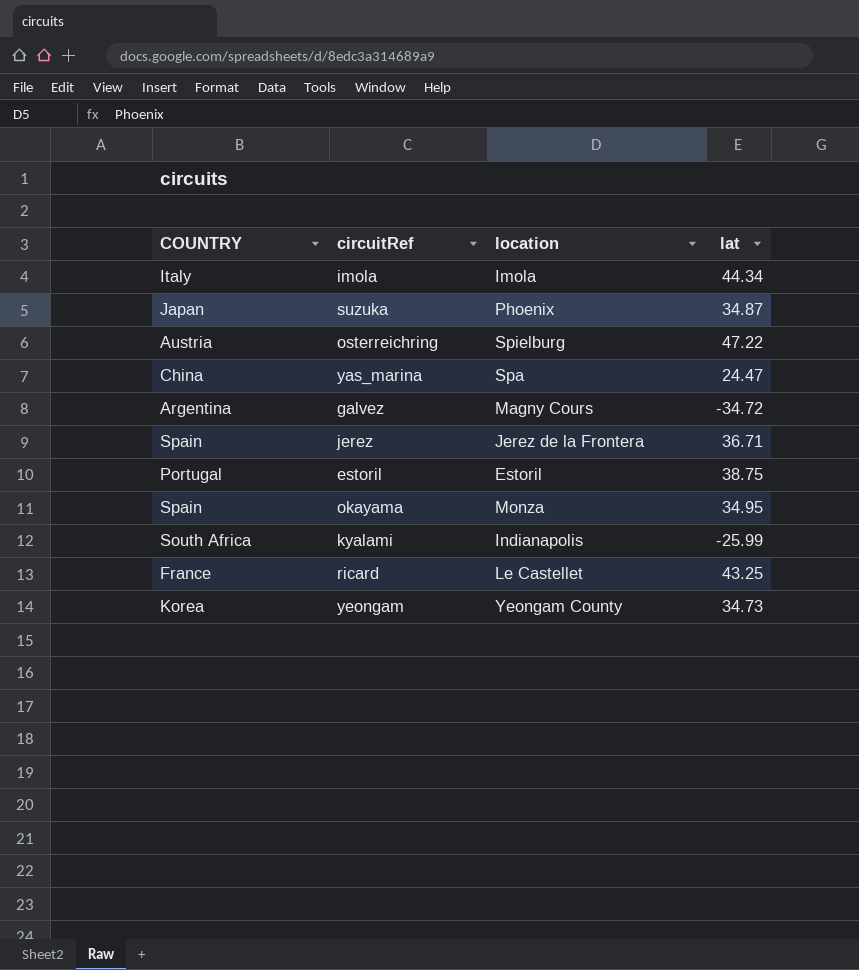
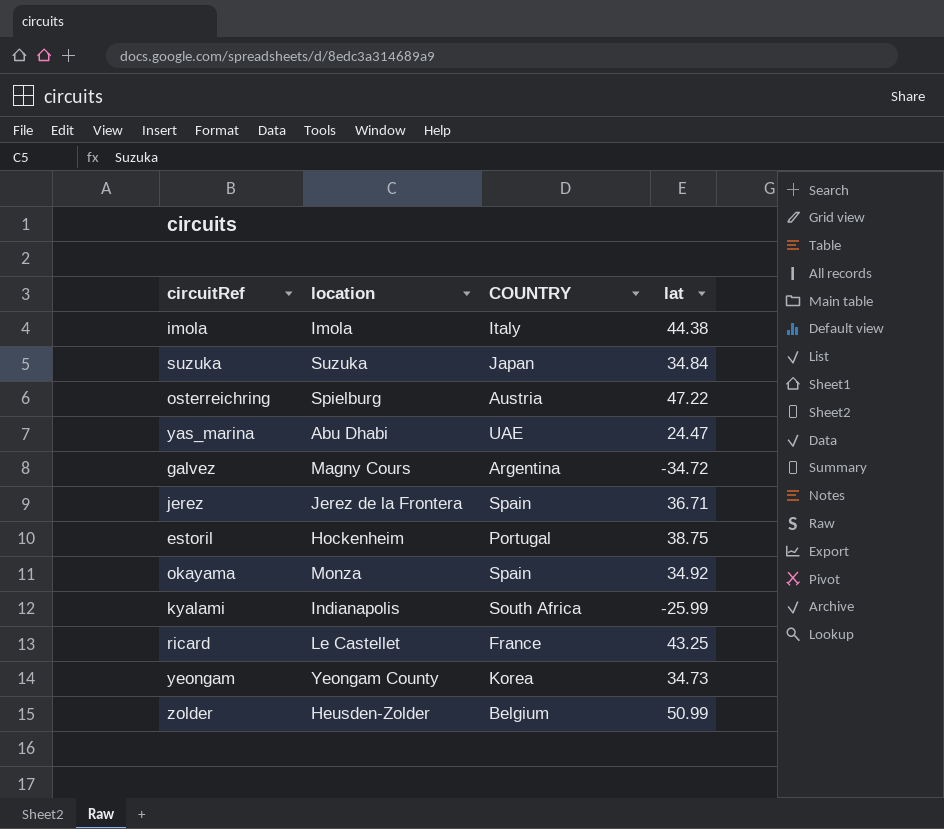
column COUNTRY | position: 1 -> 3
imola | lat: 44.34 -> 44.38
suzuka | location: Phoenix -> Suzuka
suzuka | lat: 34.87 -> 34.84
yas_marina | location: Spa -> Abu Dhabi
yas_marina | COUNTRY: China -> UAE
estoril | location: Estoril -> Hockenheim
okayama | lat: 34.95 -> 34.92
row zolder: none -> Heusden-Zolder | Belgium | 50.99

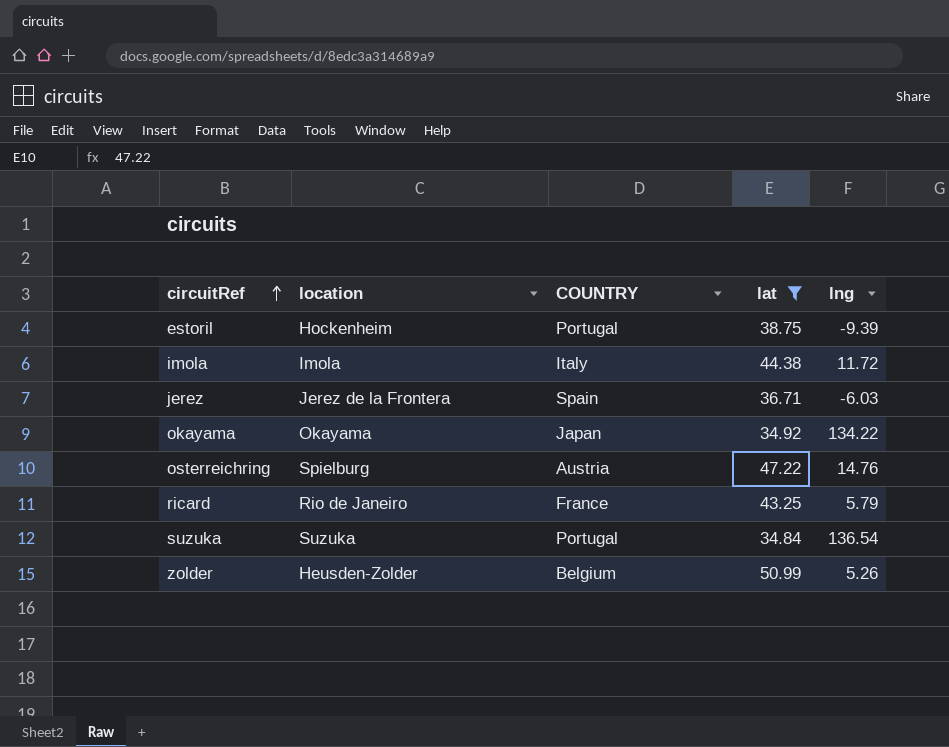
filter: none -> lat >= 34.84
row order: none -> circuitRef ascending
column lng | position: none -> 5
okayama | location: Monza -> Okayama
okayama | COUNTRY: Spain -> Japan
ricard | location: Le Castellet -> Rio de Janeiro
suzuka | COUNTRY: Japan -> Portugal

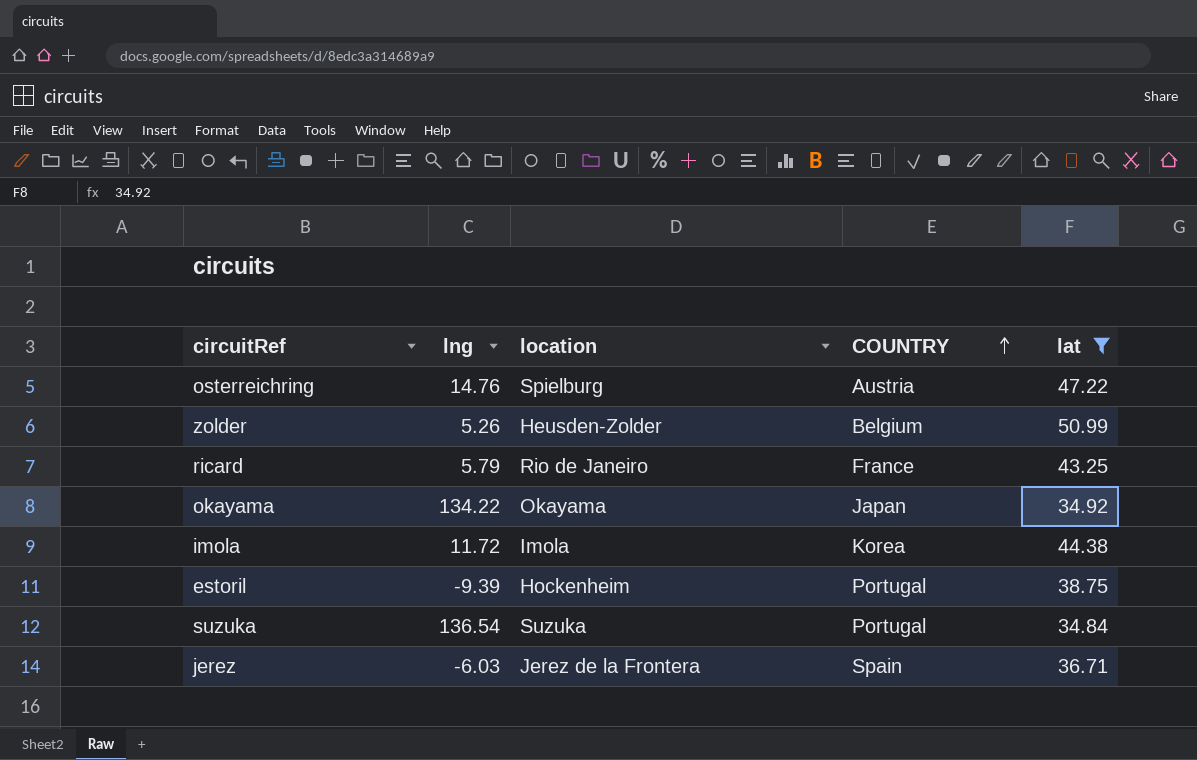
row order: circuitRef ascending -> COUNTRY ascending
column lng | position: 5 -> 2
imola | COUNTRY: Italy -> Korea

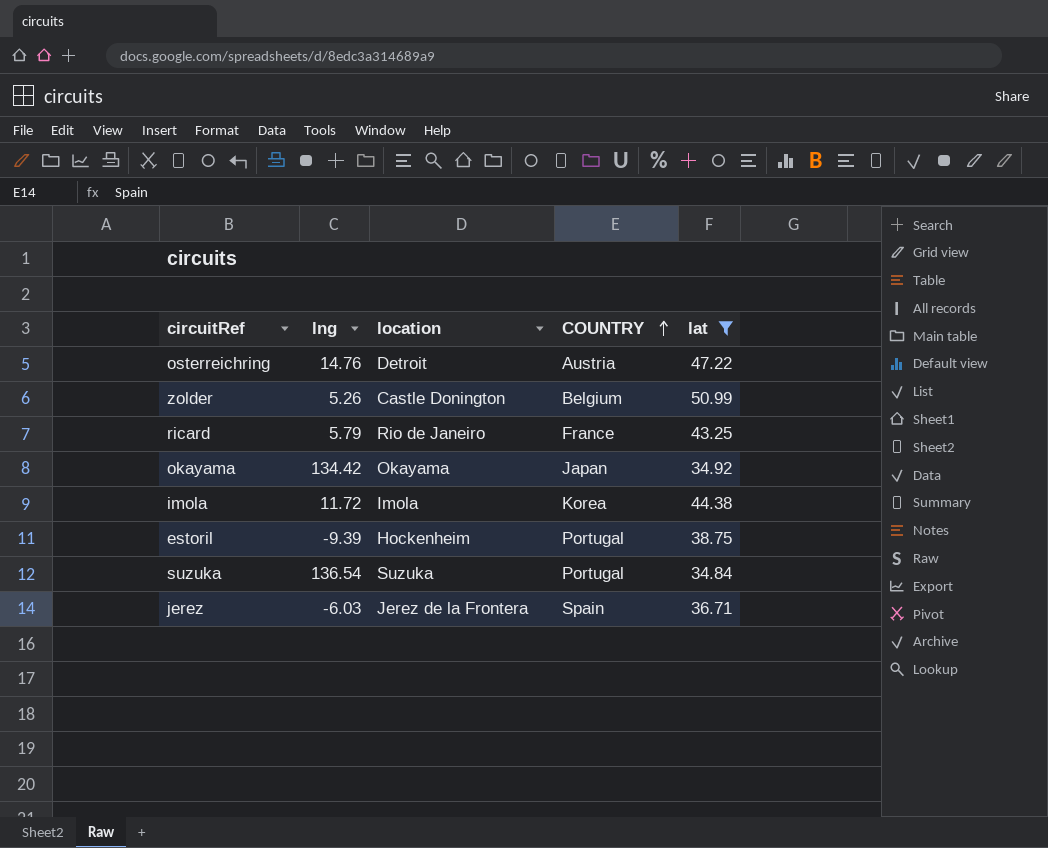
osterreichring | location: Spielburg -> Detroit
zolder | location: Heusden-Zolder -> Castle Donington
okayama | lng: 134.22 -> 134.42

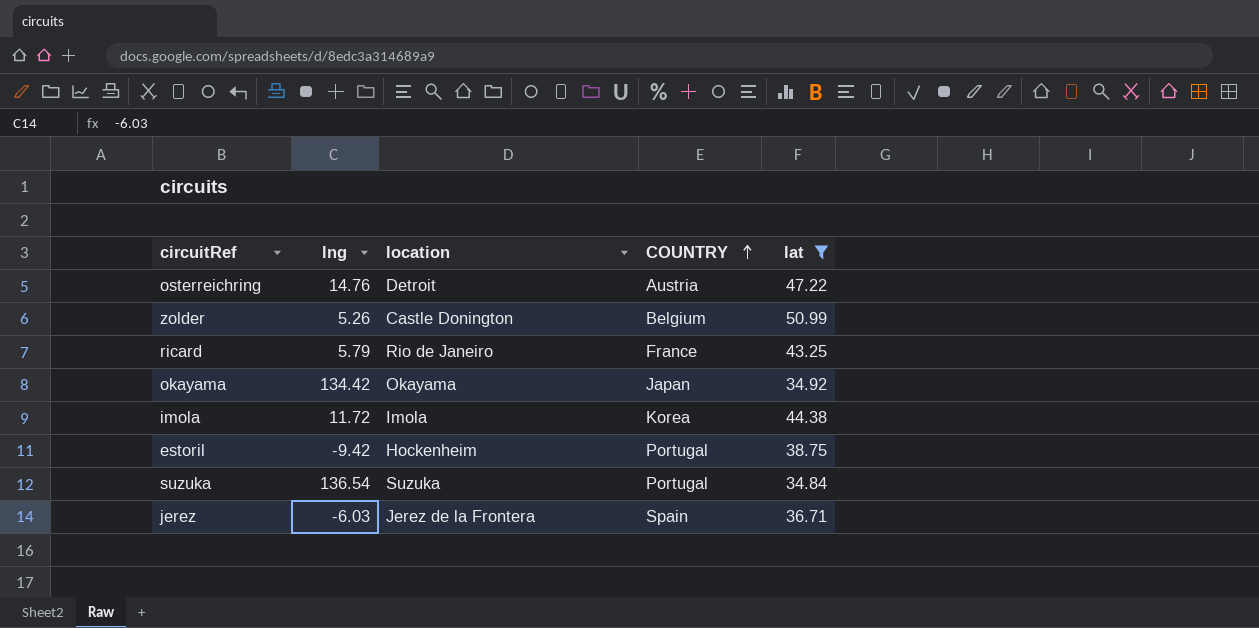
estoril | lng: -9.39 -> -9.42

